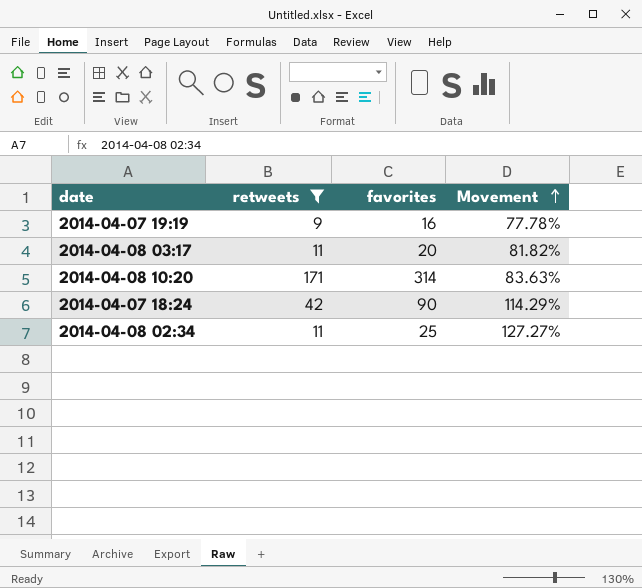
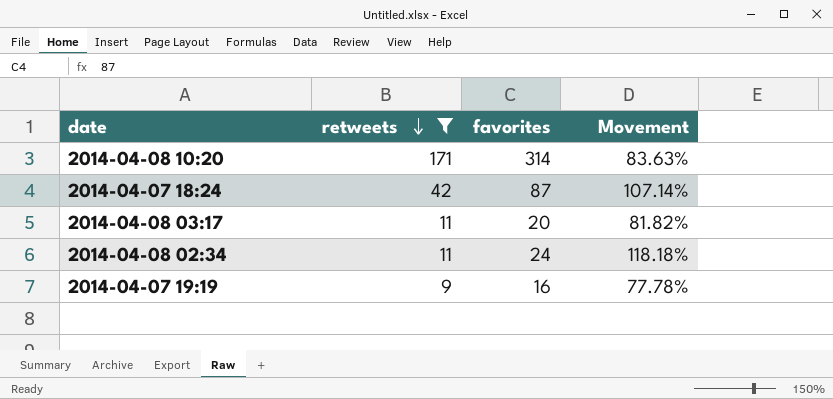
row order: Movement ascending -> retweets descending
2014-04-07 18:24 | favorites: 90 -> 87
2014-04-07 18:24 | Movement: 114.29% -> 107.14%
2014-04-08 02:34 | favorites: 25 -> 24
2014-04-08 02:34 | Movement: 127.27% -> 118.18%

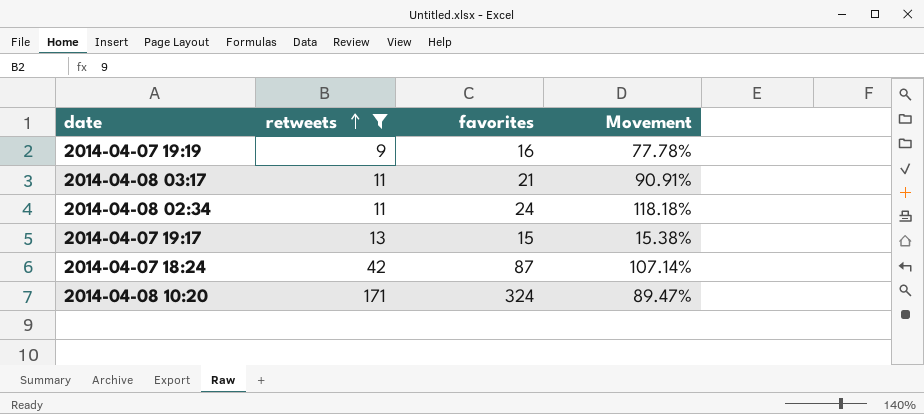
row order: retweets descending -> retweets ascending
2014-04-08 03:17 | favorites: 20 -> 21
2014-04-08 03:17 | Movement: 81.82% -> 90.91%
row 2014-04-07 19:17: none -> 13 | 15 | 15.38%
2014-04-08 10:20 | favorites: 314 -> 324
2014-04-08 10:20 | Movement: 83.63% -> 89.47%

